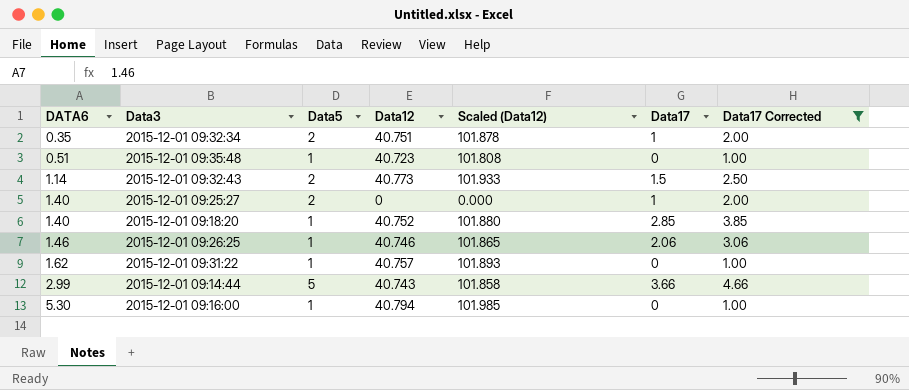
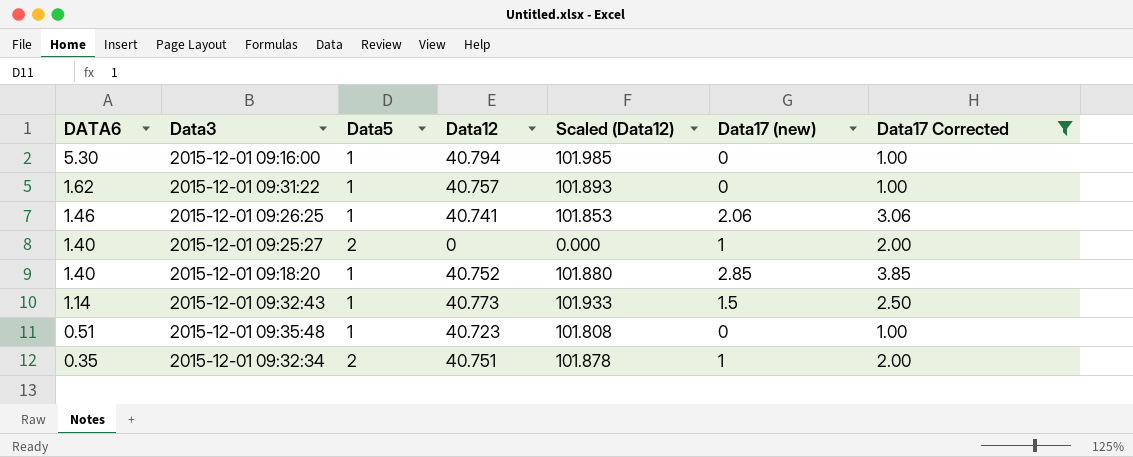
row order: DATA6 ascending -> DATA6 descending
column name: Data17 -> Data17 (new)
row 2015-12-01 09:14:44: 2.99 | 5 | 40.743 | 101.858 | 3.66 | 4.66 -> none
2015-12-01 09:26:25 | Data12: 40.746 -> 40.741
2015-12-01 09:26:25 | Scaled (Data12): 101.865 -> 101.853
2015-12-01 09:32:43 | Data5: 2 -> 1

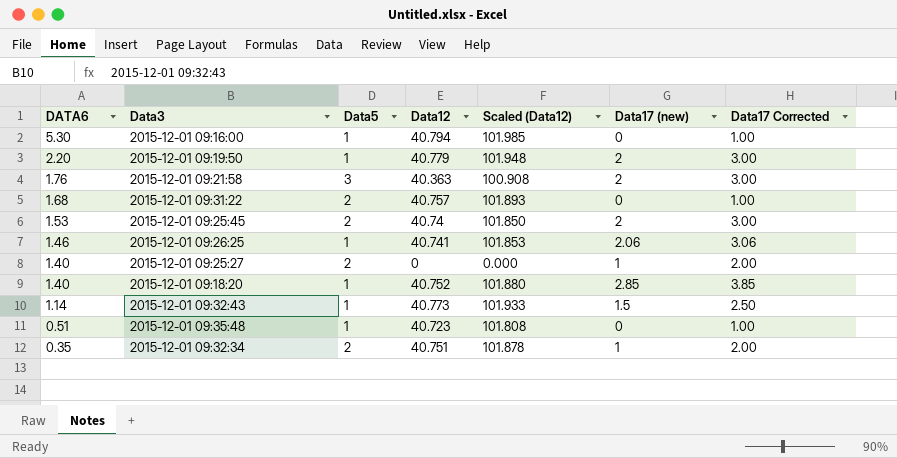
filter: Data17 Corrected != 3.00 -> none
2015-12-01 09:31:22 | DATA6: 1.62 -> 1.68
2015-12-01 09:31:22 | Data5: 1 -> 2

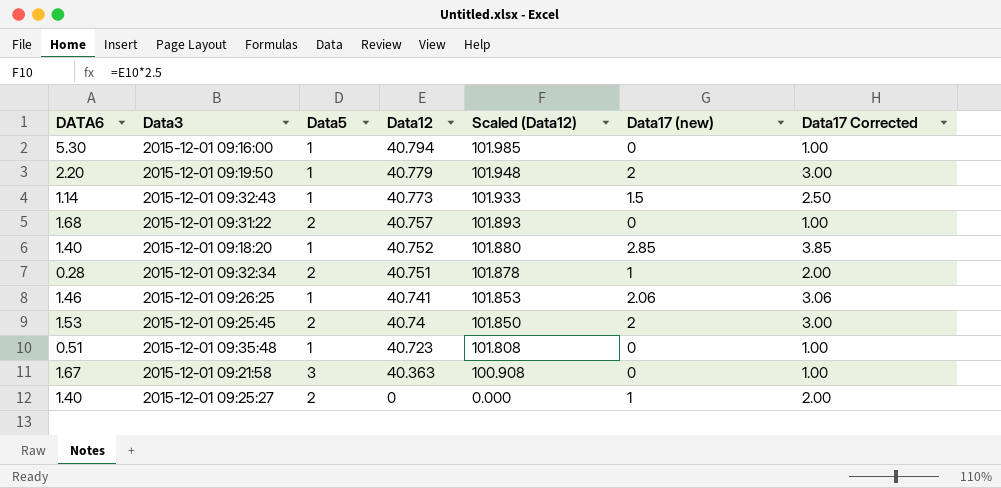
row order: DATA6 descending -> Data12 descending
2015-12-01 09:32:34 | DATA6: 0.35 -> 0.28
2015-12-01 09:21:58 | DATA6: 1.76 -> 1.67
2015-12-01 09:21:58 | Data17 (new): 2 -> 0
2015-12-01 09:21:58 | Data17 Corrected: 3.00 -> 1.00

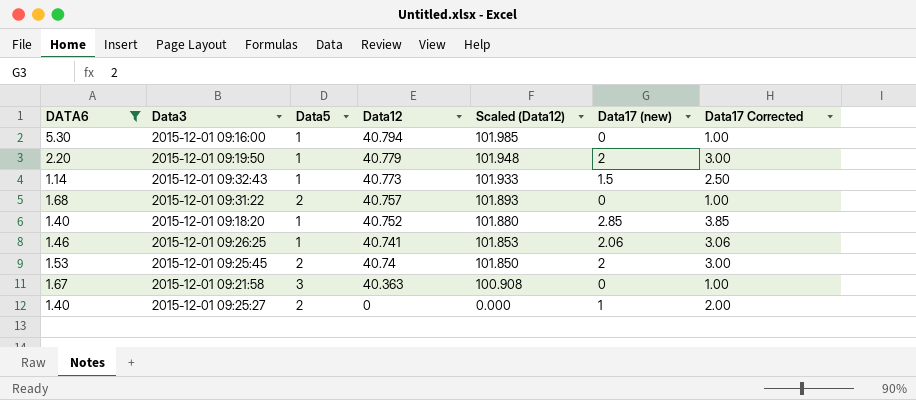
filter: none -> DATA6 >= 1.14

